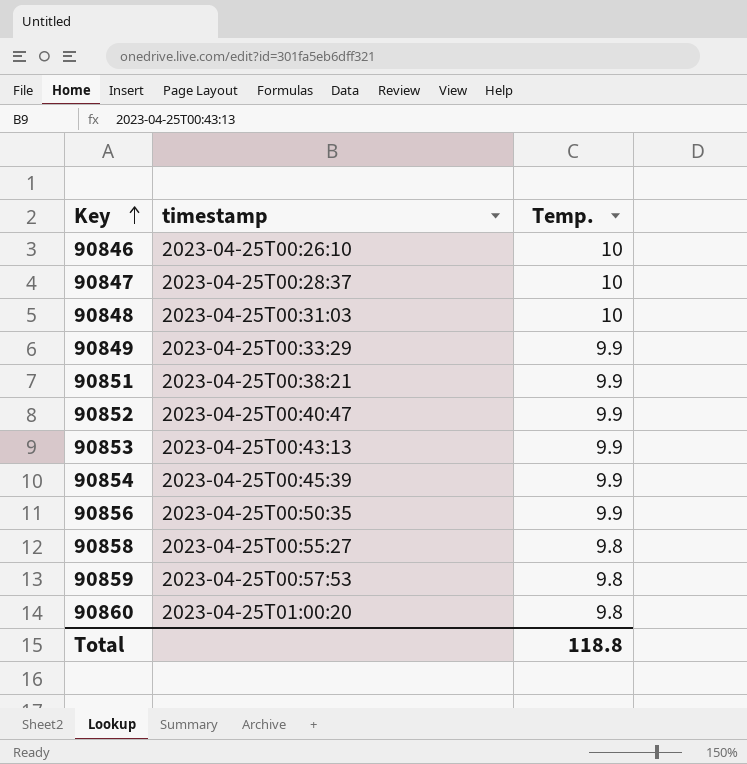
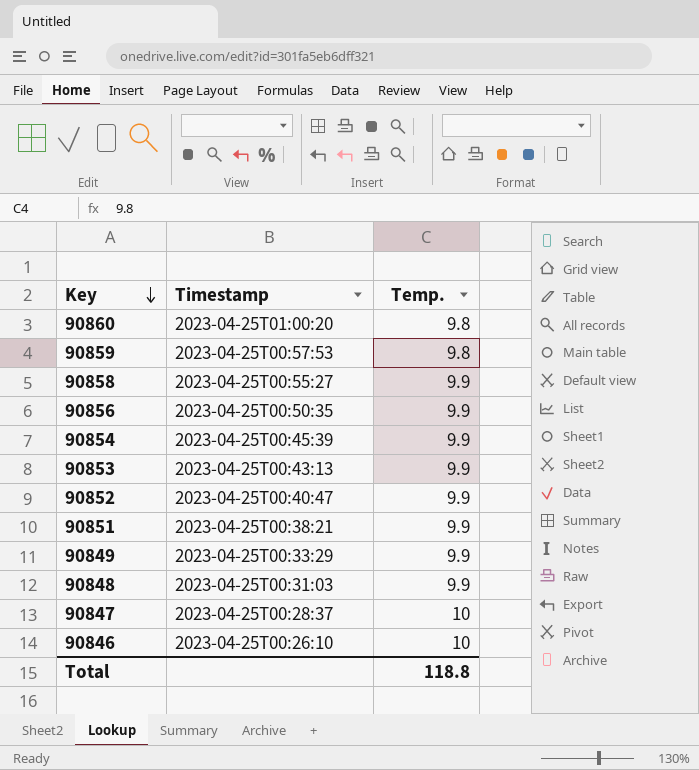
row order: Key ascending -> Key descending
column name: timestamp -> Timestamp
90858 | Temp.: 9.8 -> 9.9
90848 | Temp.: 10 -> 9.9

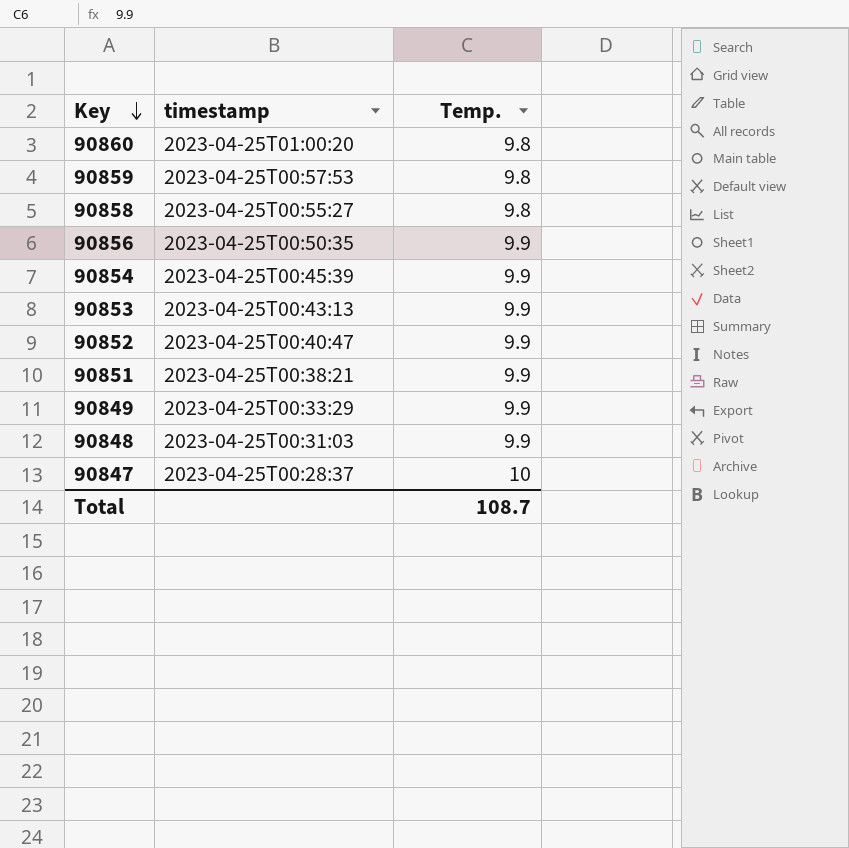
column name: Timestamp -> timestamp
row 90846: 2023-04-25T00:26:10 | 10 -> none
90858 | Temp.: 9.9 -> 9.8
Total | Temp.: 118.8 -> 108.7

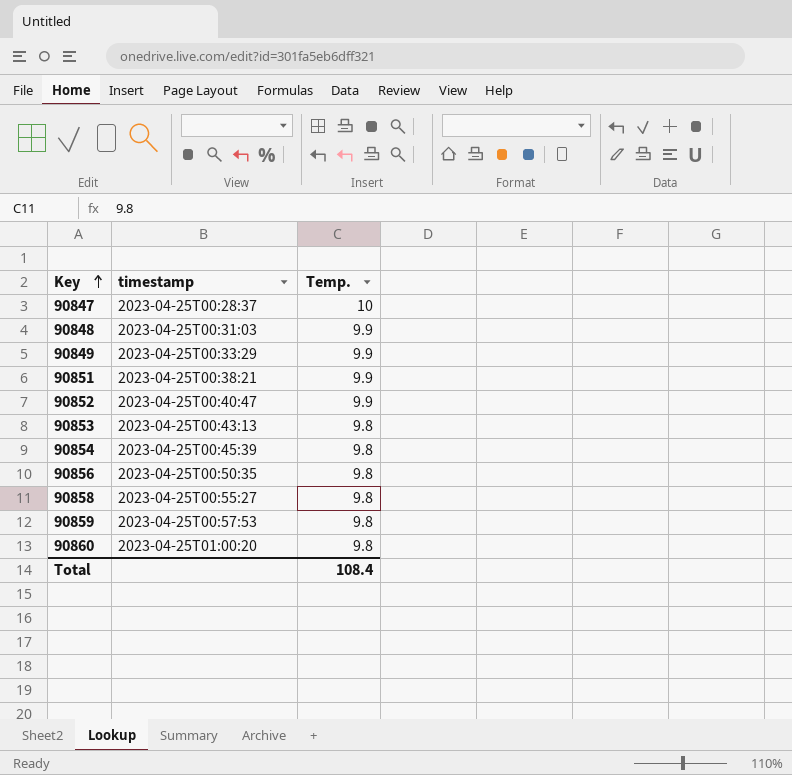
row order: Key descending -> Key ascending
90853 | Temp.: 9.9 -> 9.8
90854 | Temp.: 9.9 -> 9.8
90856 | Temp.: 9.9 -> 9.8
Total | Temp.: 108.7 -> 108.4

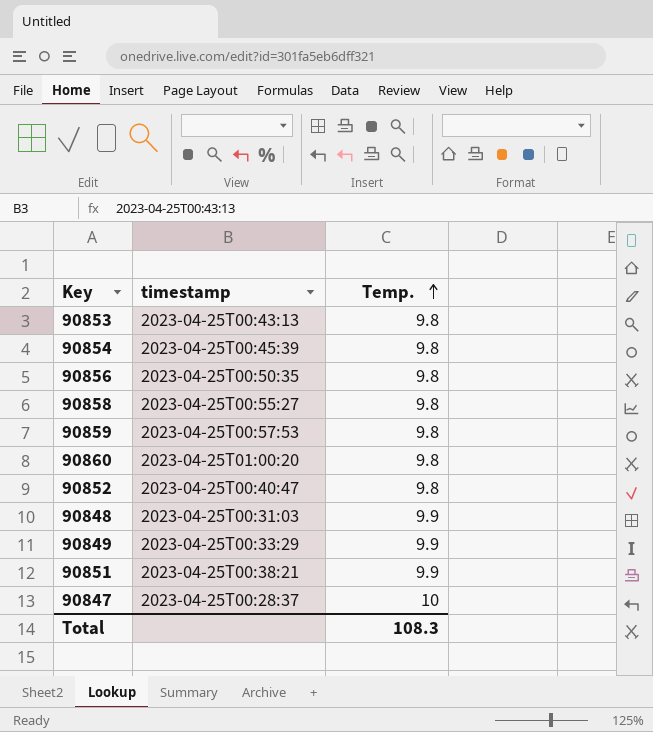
row order: Key ascending -> Temp. ascending
90852 | Temp.: 9.9 -> 9.8
Total | Temp.: 108.4 -> 108.3

